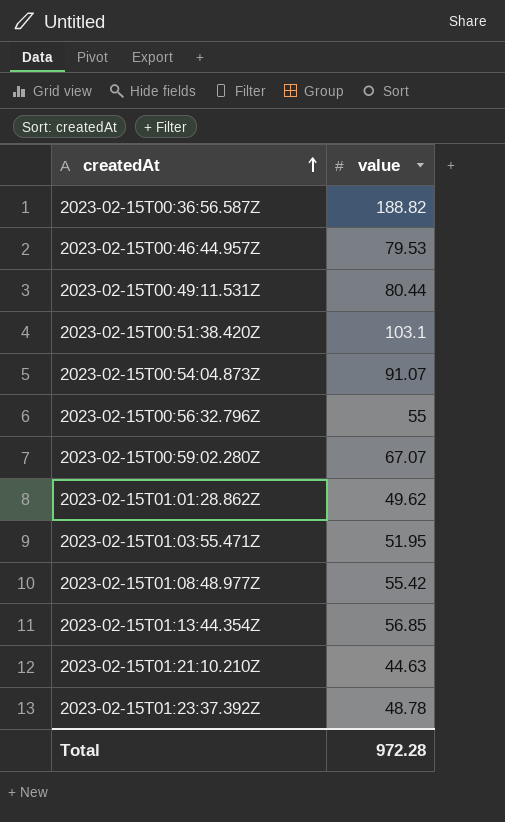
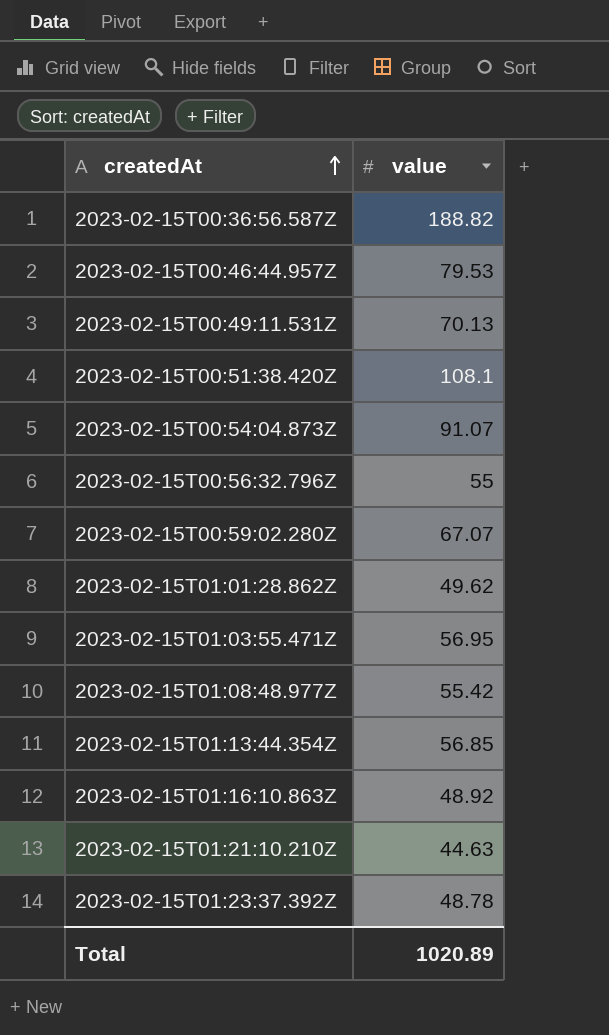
2023-02-15T00:49:11.531Z | value: 80.44 -> 70.13
2023-02-15T00:51:38.420Z | value: 103.1 -> 108.1
2023-02-15T01:03:55.471Z | value: 51.95 -> 56.95
row 2023-02-15T01:16:10.863Z: none -> 48.92
Total | value: 972.28 -> 1020.89

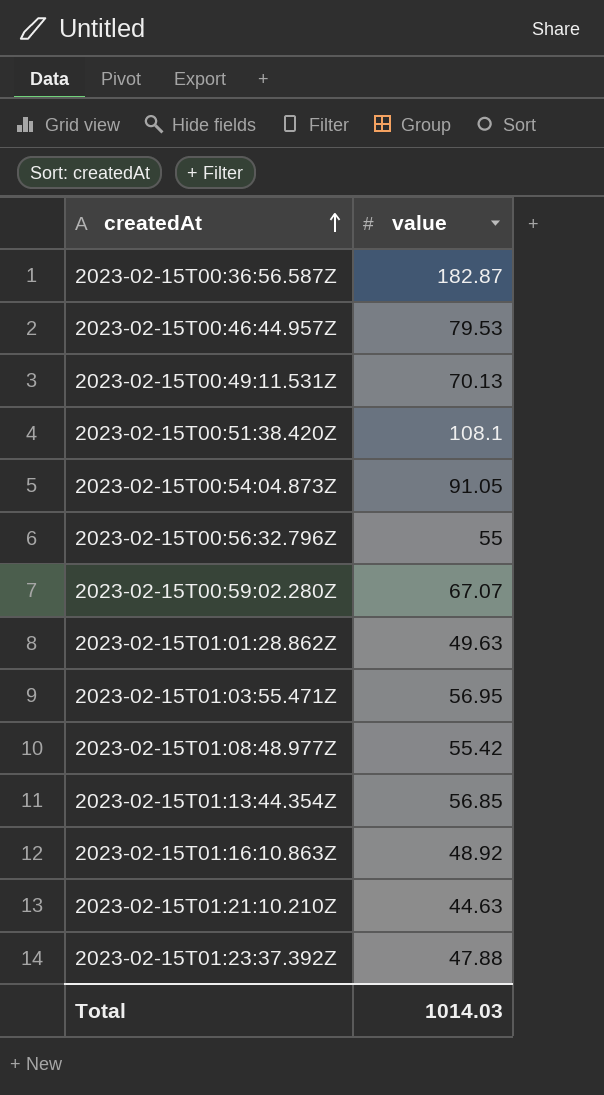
2023-02-15T00:36:56.587Z | value: 188.82 -> 182.87
2023-02-15T00:54:04.873Z | value: 91.07 -> 91.05
2023-02-15T01:01:28.862Z | value: 49.62 -> 49.63
2023-02-15T01:23:37.392Z | value: 48.78 -> 47.88
Total | value: 1020.89 -> 1014.03

